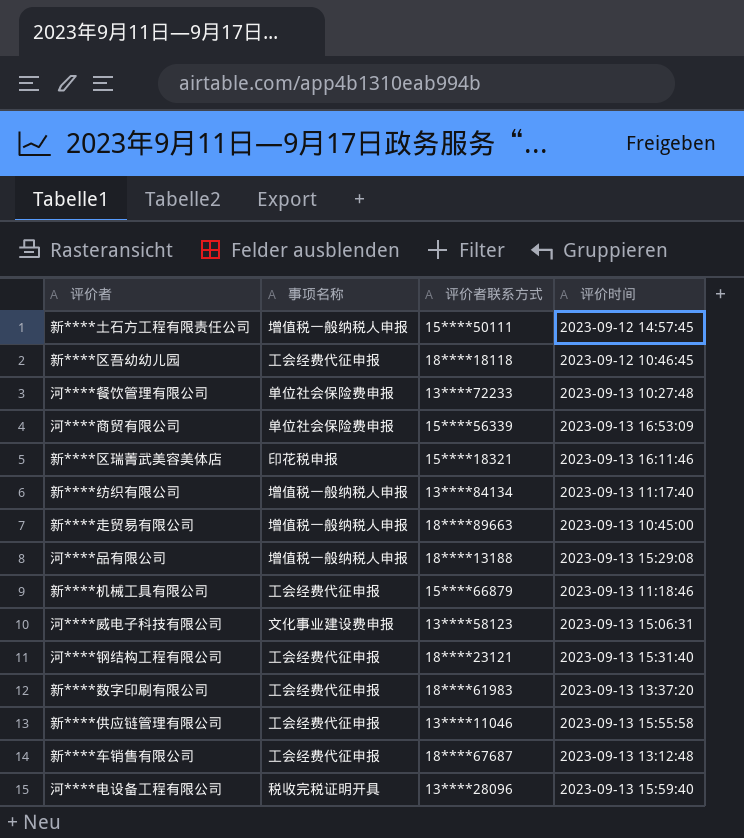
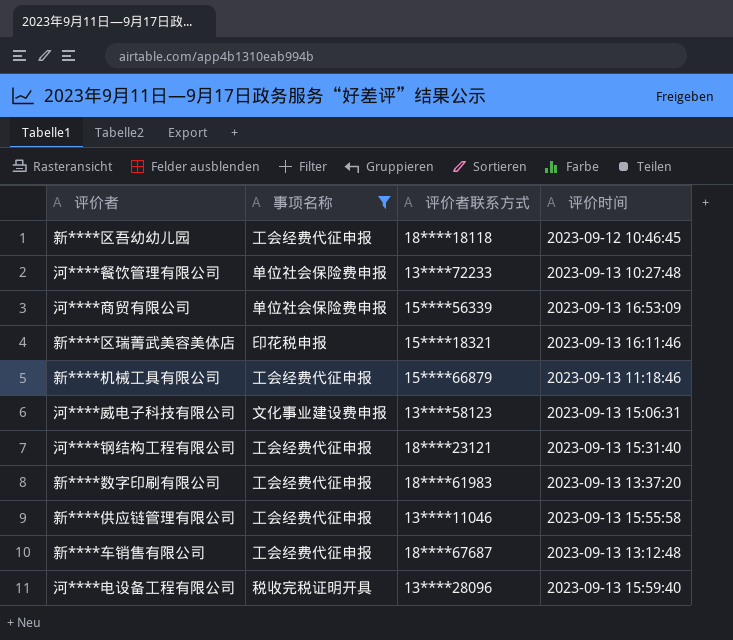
filter: none -> 事项名称 != 增值税一般纳税人申报

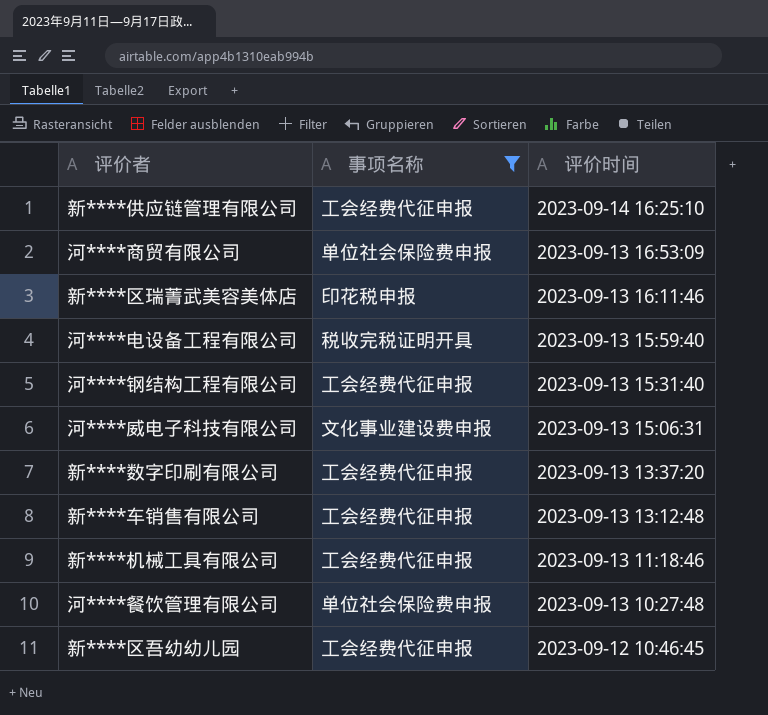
row order: none -> 评价时间 descending
column 评价者联系方式 | position: 3 -> none
新****供应链管理有限公司 | 评价时间: 2023-09-13 15:55:58 -> 2023-09-14 16:25:10

